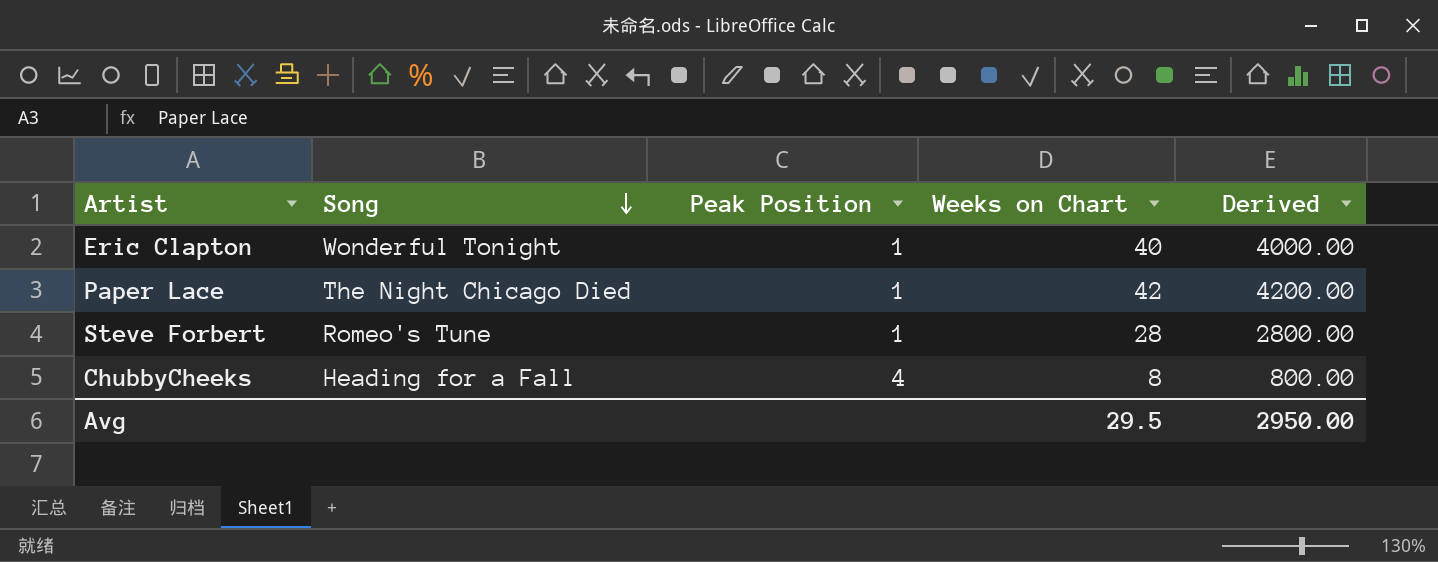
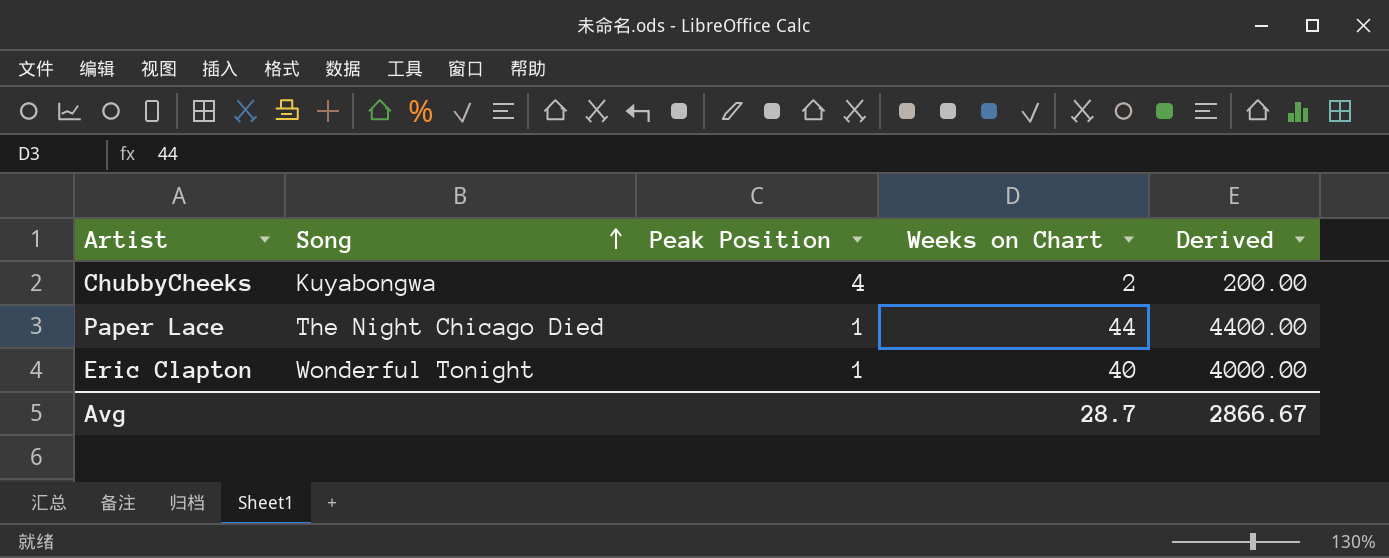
row order: Song descending -> Song ascending
row Steve Forbert: Romeo's Tune | 1 | 28 | 2800.00 -> none
ChubbyCheeks | Song: Heading for a Fall -> Kuyabongwa
ChubbyCheeks | Weeks on Chart: 8 -> 2
ChubbyCheeks | Derived: 800.00 -> 200.00
Paper Lace | Weeks on Chart: 42 -> 44
Paper Lace | Derived: 4200.00 -> 4400.00
Avg | Weeks on Chart: 29.5 -> 28.7
Avg | Derived: 2950.00 -> 2866.67

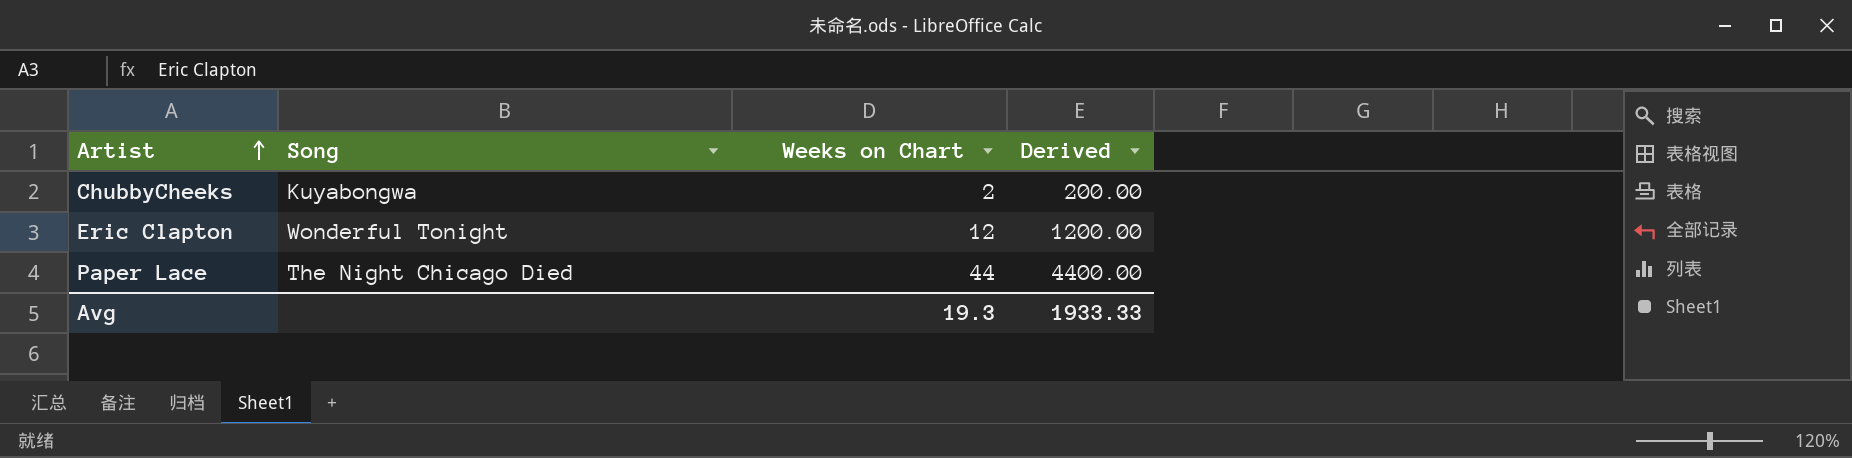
row order: Song ascending -> Artist ascending
column Peak Position | position: 3 -> none
Eric Clapton | Weeks on Chart: 40 -> 12
Eric Clapton | Derived: 4000.00 -> 1200.00
Avg | Weeks on Chart: 28.7 -> 19.3
Avg | Derived: 2866.67 -> 1933.33

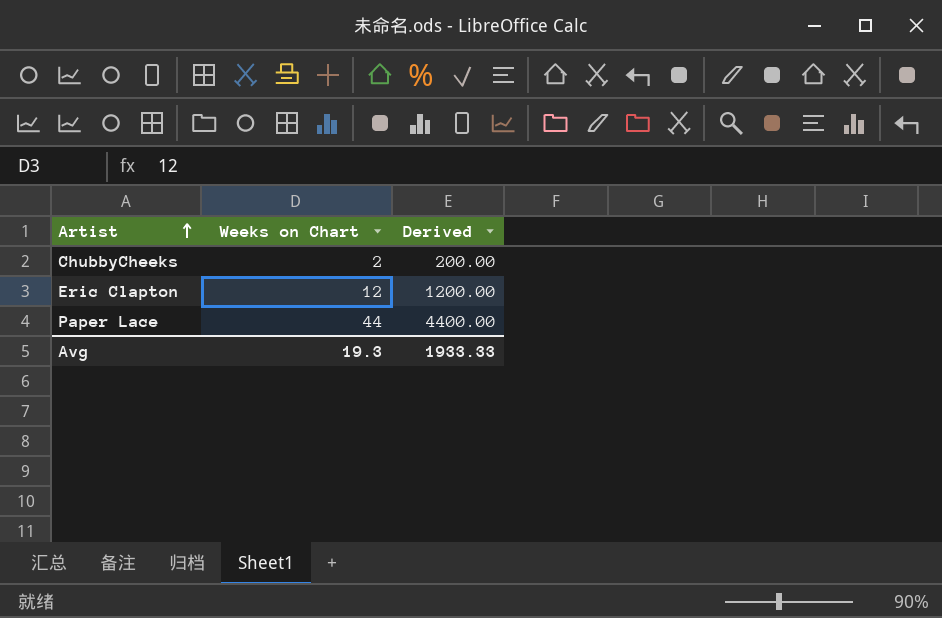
column Song | position: 2 -> none

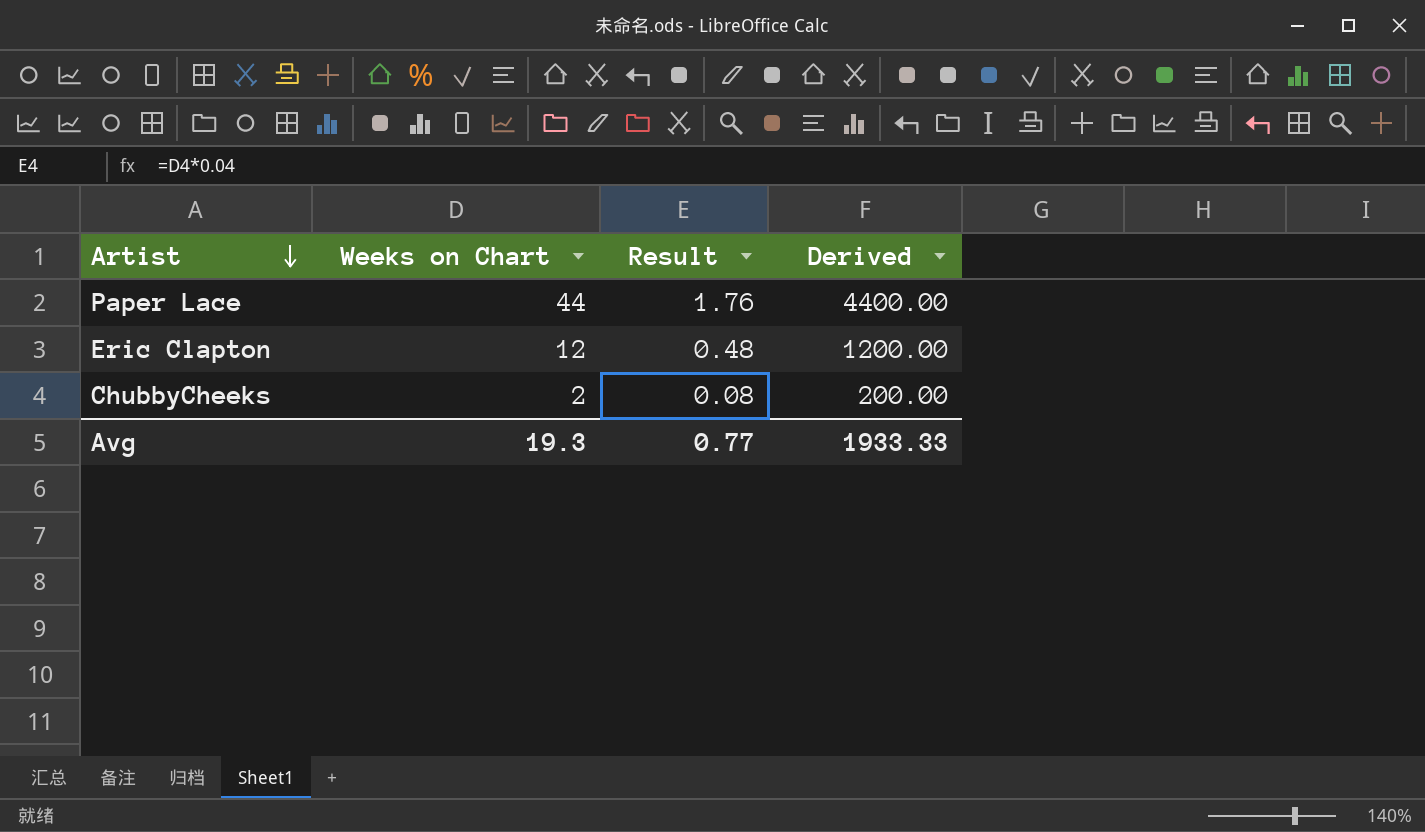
row order: Artist ascending -> Artist descending
column Result | formula: none -> [Weeks on Chart] * 0.04

